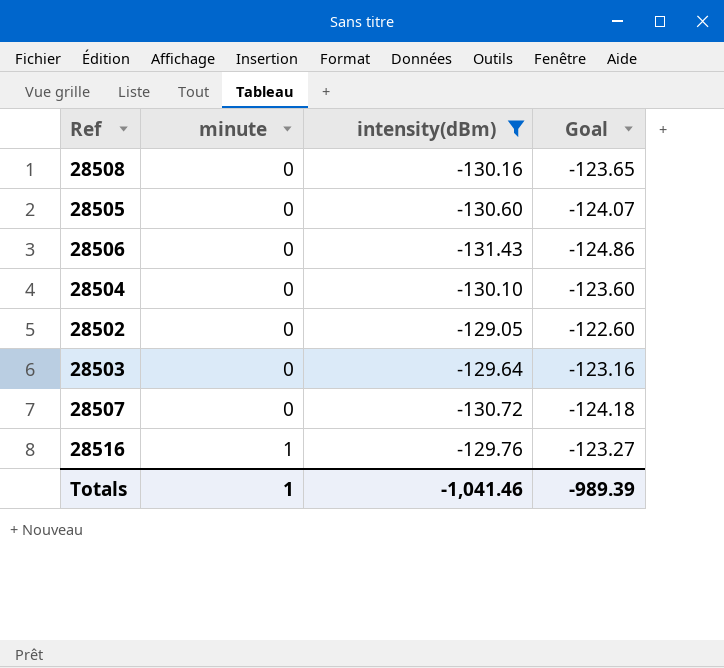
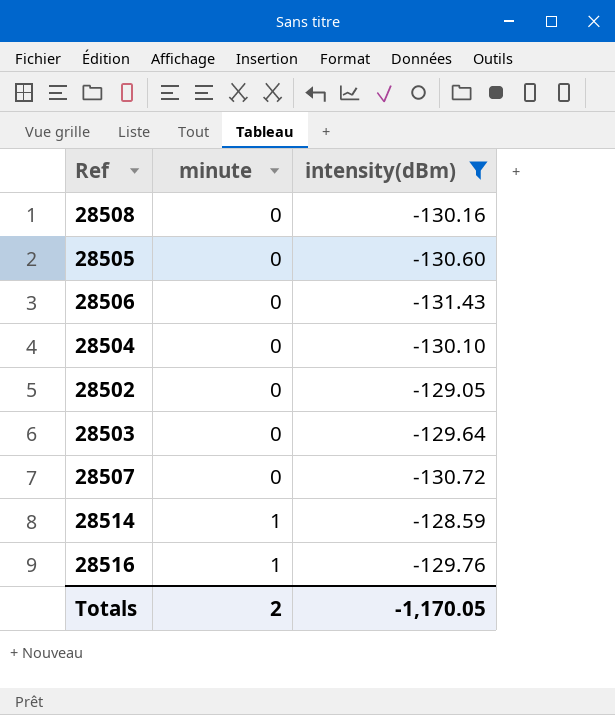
column Goal | formula: [intensity(dBm)] * 0.95 -> none
row 28514: none -> 1 | -128.59
Totals | minute: 1 -> 2
Totals | intensity(dBm): -1,041.46 -> -1,170.05

